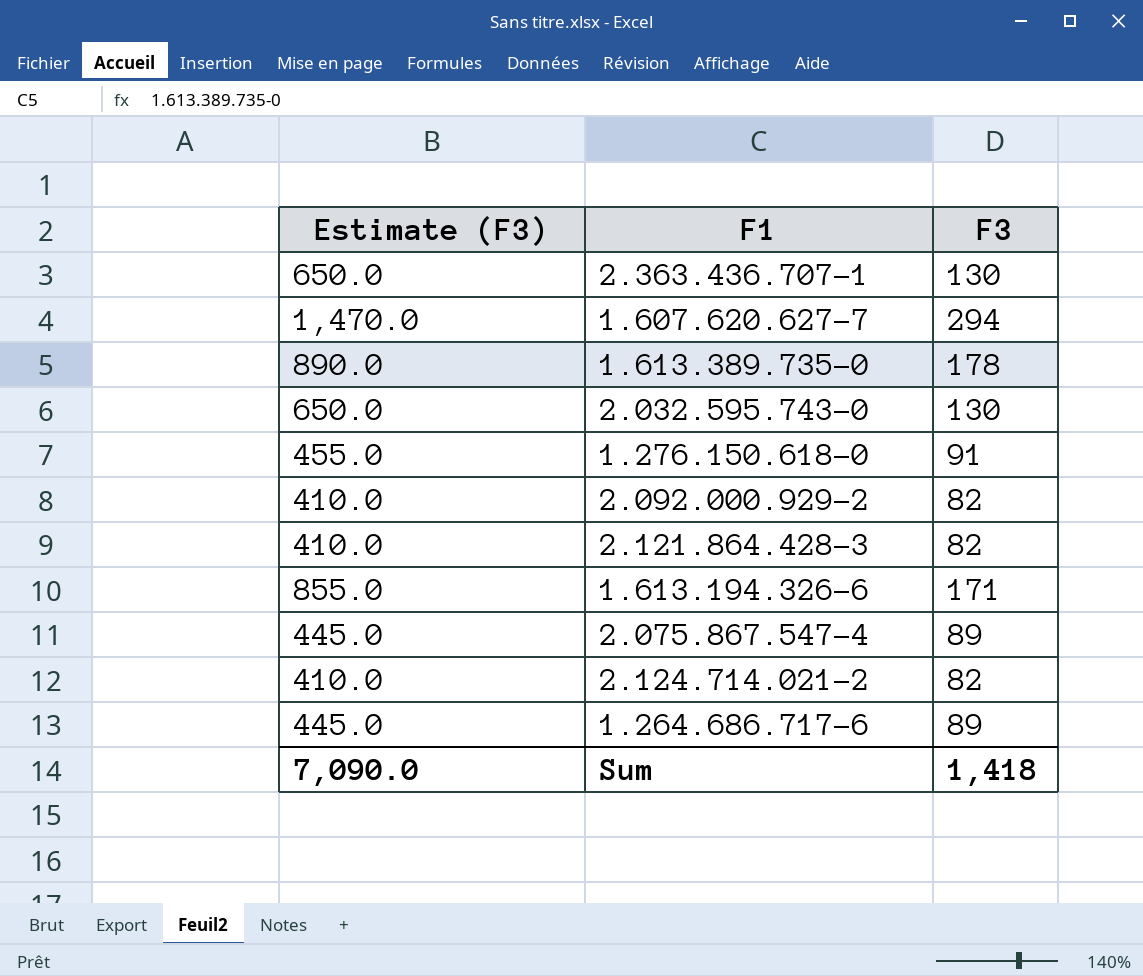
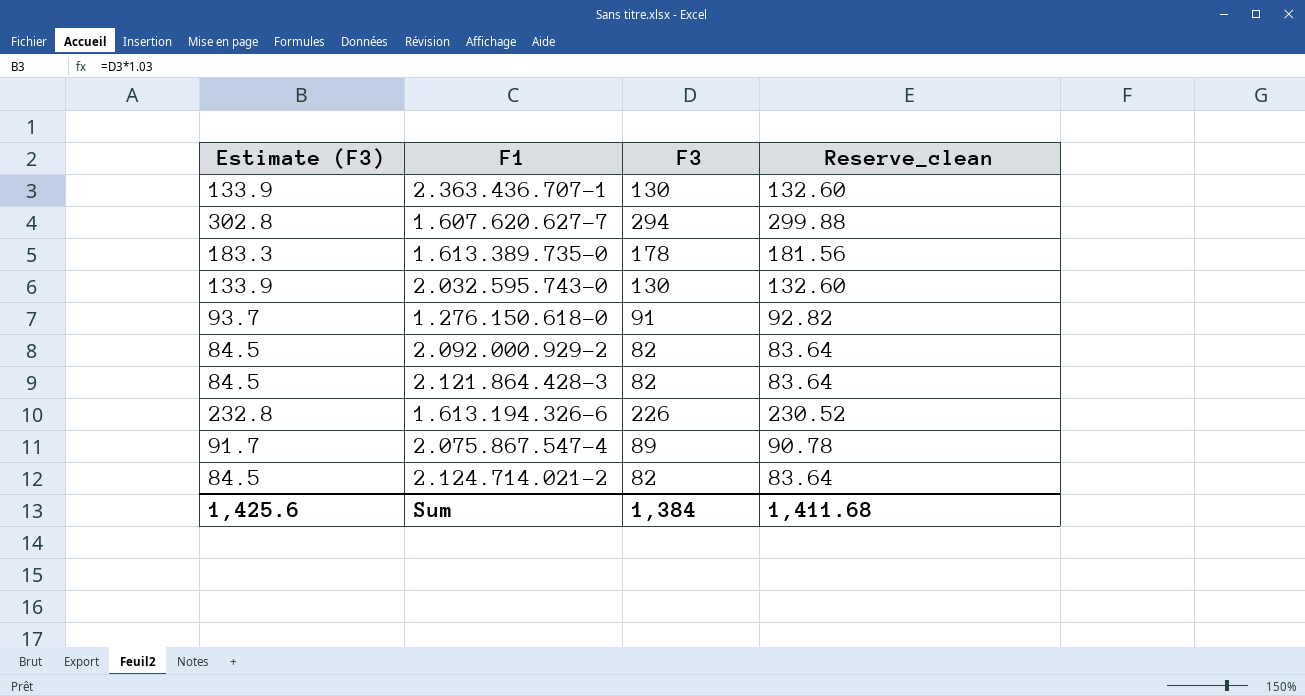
column Estimate (F3) | formula: [F3] * 5 -> [F3] * 1.03
column Reserve_clean | formula: none -> [F3] * 1.02
row 1.264.686.717-6: 445.0 | 89 -> none
1.613.194.326-6 | F3: 171 -> 226
Sum | Estimate (F3): 7,090.0 -> 1,425.6
Sum | F3: 1,418 -> 1,384

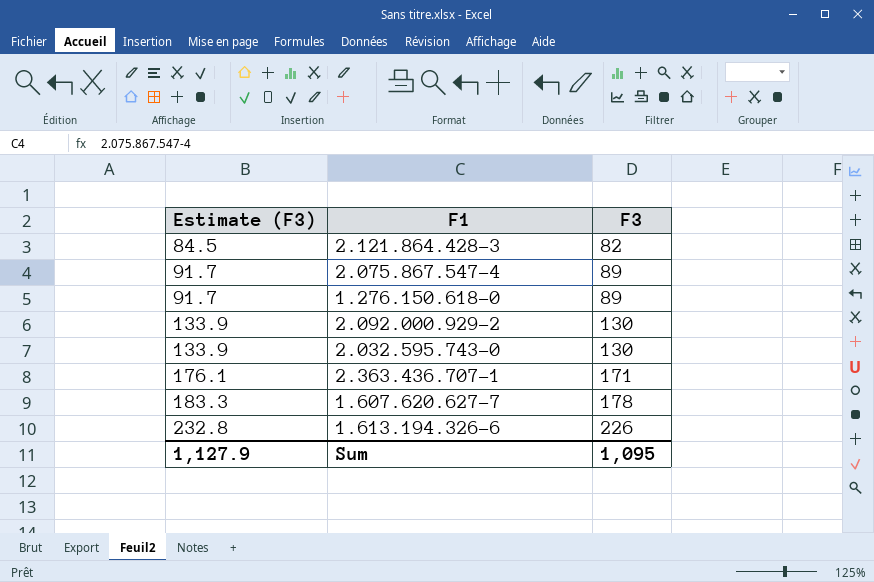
row order: none -> Estimate (F3) ascending
column Reserve_clean | formula: [F3] * 1.02 -> none
row 1.613.389.735-0: 183.3 | 178 | 181.56 -> none
row 2.124.714.021-2: 84.5 | 82 | 83.64 -> none
1.276.150.618-0 | Estimate (F3): 93.7 -> 91.7
1.276.150.618-0 | F3: 91 -> 89
2.092.000.929-2 | Estimate (F3): 84.5 -> 133.9
2.092.000.929-2 | F3: 82 -> 130
2.363.436.707-1 | Estimate (F3): 133.9 -> 176.1
2.363.436.707-1 | F3: 130 -> 171
1.607.620.627-7 | Estimate (F3): 302.8 -> 183.3
1.607.620.627-7 | F3: 294 -> 178
Sum | Estimate (F3): 1,425.6 -> 1,127.9
Sum | F3: 1,384 -> 1,095

